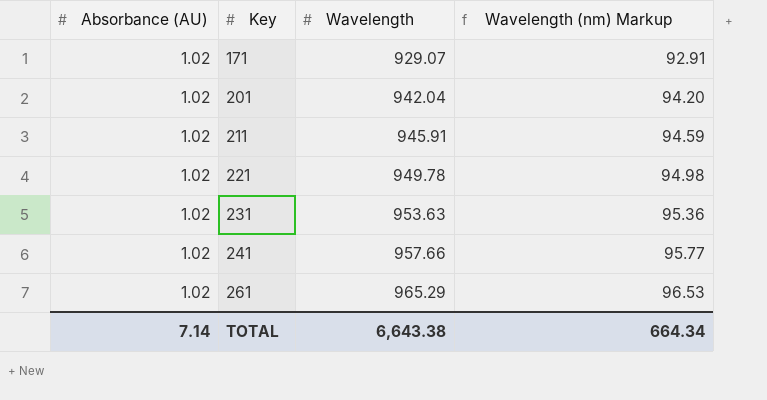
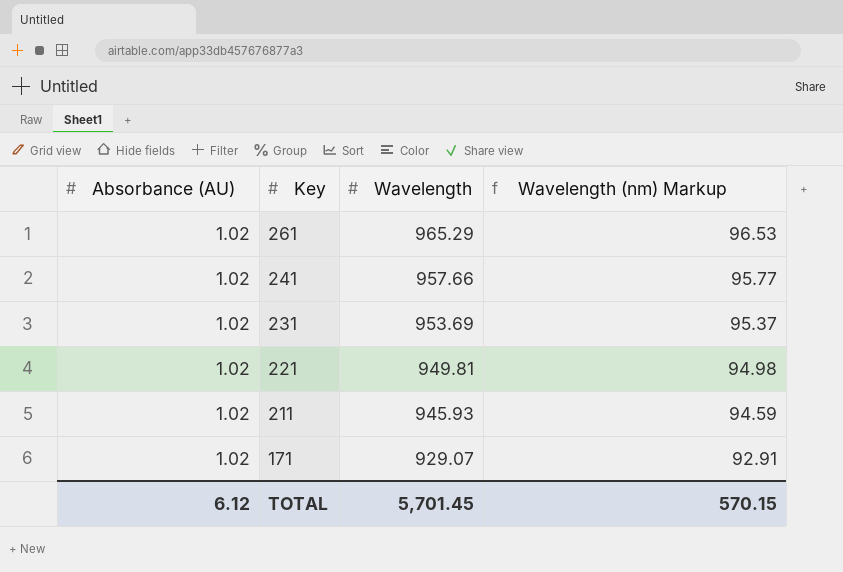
row order: Key ascending -> Key descending
row 201: 1.02 | 942.04 | 94.20 -> none
231 | Wavelength: 953.63 -> 953.69
231 | Wavelength (nm) Markup: 95.36 -> 95.37
221 | Wavelength: 949.78 -> 949.81
211 | Wavelength: 945.91 -> 945.93
TOTAL | Absorbance (AU): 7.14 -> 6.12
TOTAL | Wavelength: 6,643.38 -> 5,701.45
TOTAL | Wavelength (nm) Markup: 664.34 -> 570.15

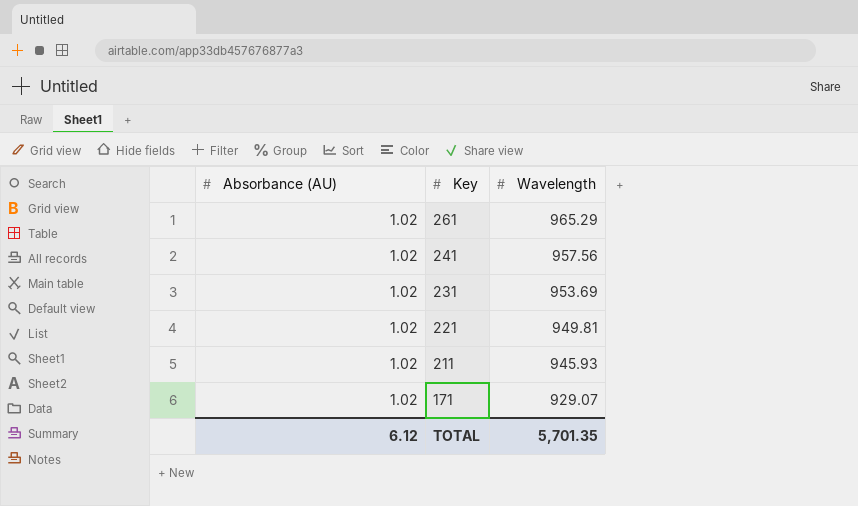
column Wavelength (nm) Markup | formula: [Wavelength] * 0.1 -> none
241 | Wavelength: 957.66 -> 957.56
TOTAL | Wavelength: 5,701.45 -> 5,701.35

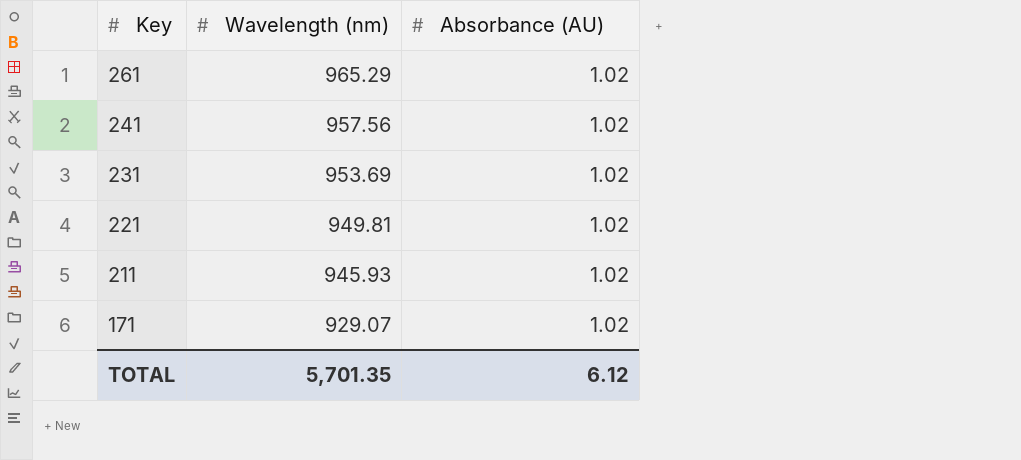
column name: Wavelength -> Wavelength (nm)
column Absorbance (AU) | position: 1 -> 3

